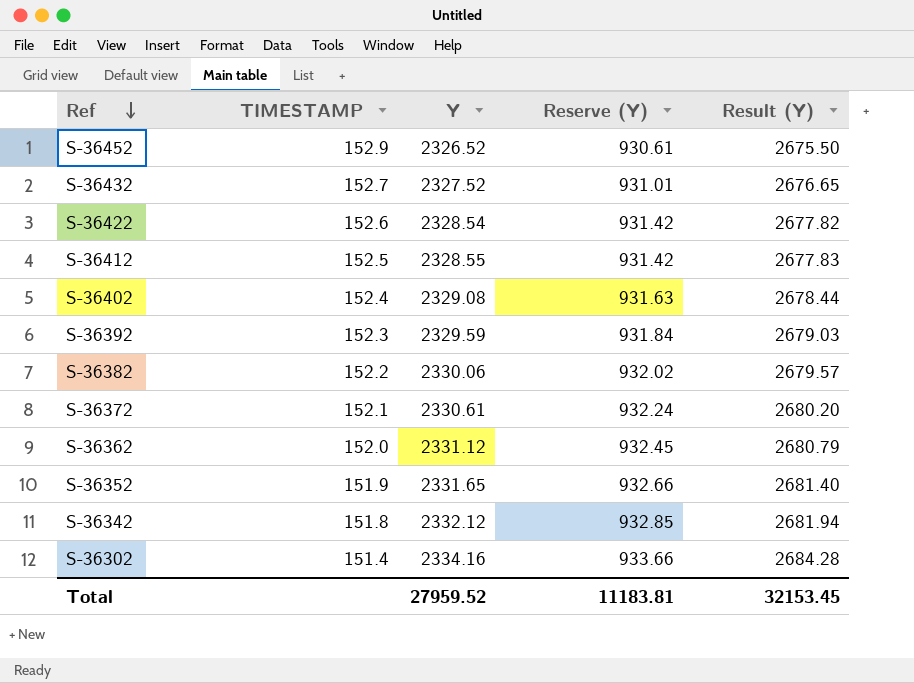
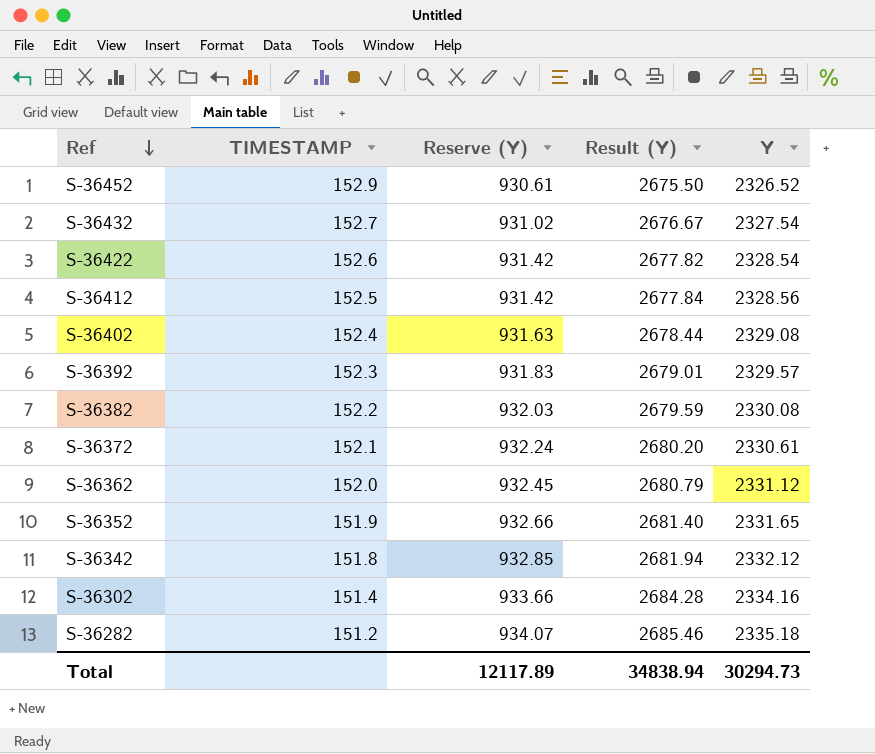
column Y | position: 3 -> 5
S-36432 | Reserve (Y): 931.01 -> 931.02
S-36432 | Result (Y): 2676.65 -> 2676.67
S-36432 | Y: 2327.52 -> 2327.54
S-36412 | Result (Y): 2677.83 -> 2677.84
S-36412 | Y: 2328.55 -> 2328.56
S-36392 | Reserve (Y): 931.84 -> 931.83
S-36392 | Result (Y): 2679.03 -> 2679.01
S-36392 | Y: 2329.59 -> 2329.57
S-36382 | Reserve (Y): 932.02 -> 932.03
S-36382 | Result (Y): 2679.57 -> 2679.59
S-36382 | Y: 2330.06 -> 2330.08
row S-36282: none -> 151.2 | 934.07 | 2685.46 | 2335.18
Total | Reserve (Y): 11183.81 -> 12117.89
Total | Result (Y): 32153.45 -> 34838.94
Total | Y: 27959.52 -> 30294.73

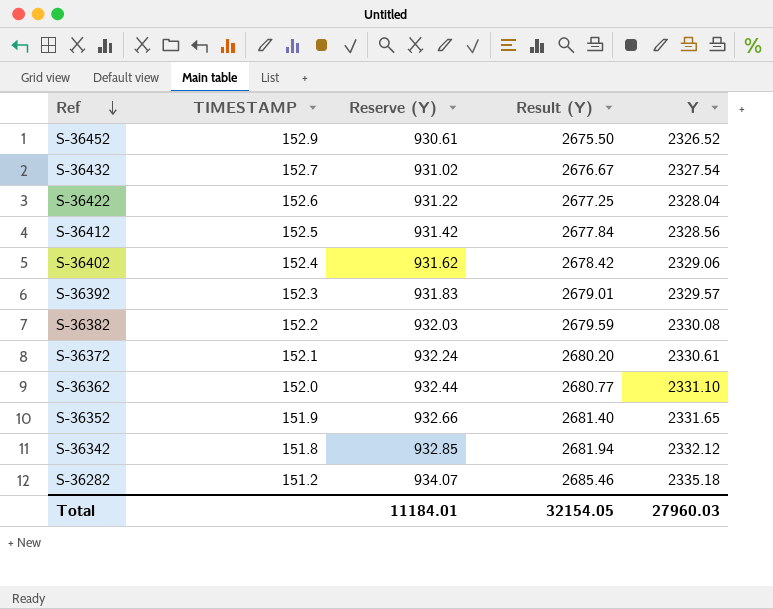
row S-36302: 151.4 | 933.66 | 2684.28 | 2334.16 -> none
S-36422 | Reserve (Y): 931.42 -> 931.22
S-36422 | Result (Y): 2677.82 -> 2677.25
S-36422 | Y: 2328.54 -> 2328.04
S-36402 | Reserve (Y): 931.63 -> 931.62
S-36402 | Result (Y): 2678.44 -> 2678.42
S-36402 | Y: 2329.08 -> 2329.06
S-36362 | Reserve (Y): 932.45 -> 932.44
S-36362 | Result (Y): 2680.79 -> 2680.77
S-36362 | Y: 2331.12 -> 2331.10
Total | Reserve (Y): 12117.89 -> 11184.01
Total | Result (Y): 34838.94 -> 32154.05
Total | Y: 30294.73 -> 27960.03

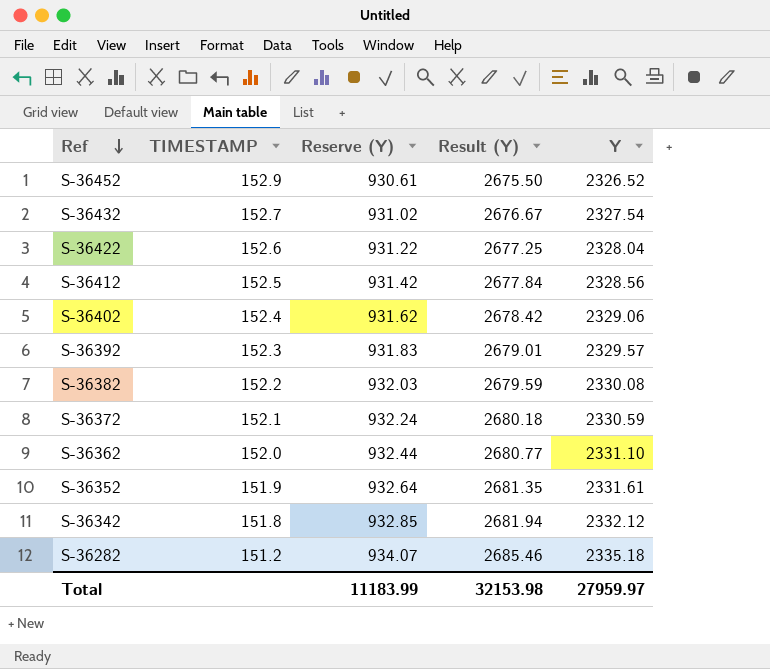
S-36372 | Result (Y): 2680.20 -> 2680.18
S-36372 | Y: 2330.61 -> 2330.59
S-36352 | Reserve (Y): 932.66 -> 932.64
S-36352 | Result (Y): 2681.40 -> 2681.35
S-36352 | Y: 2331.65 -> 2331.61
Total | Reserve (Y): 11184.01 -> 11183.99
Total | Result (Y): 32154.05 -> 32153.98
Total | Y: 27960.03 -> 27959.97

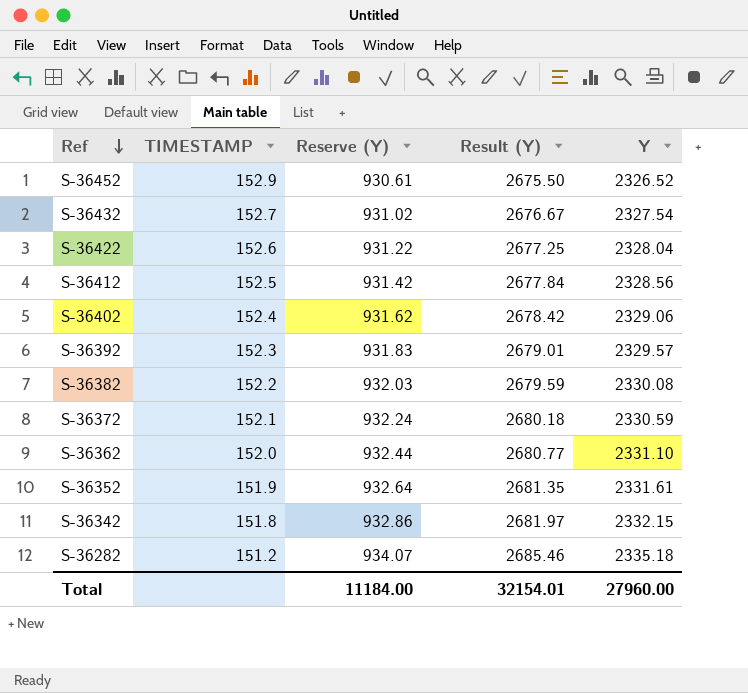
S-36342 | Reserve (Y): 932.85 -> 932.86
S-36342 | Result (Y): 2681.94 -> 2681.97
S-36342 | Y: 2332.12 -> 2332.15
Total | Reserve (Y): 11183.99 -> 11184.00
Total | Result (Y): 32153.98 -> 32154.01
Total | Y: 27959.97 -> 27960.00

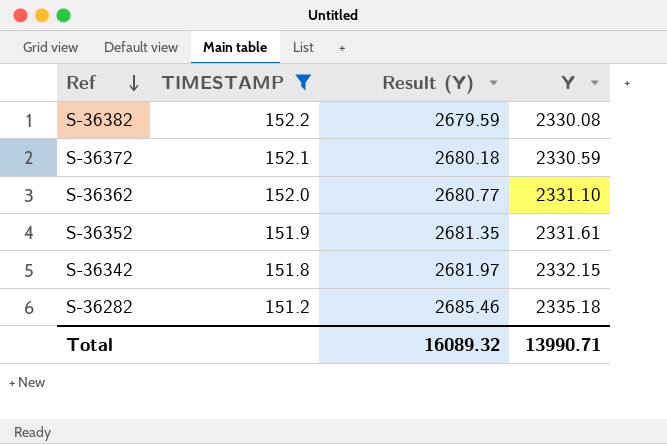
filter: none -> TIMESTAMP <= 152.2
column Reserve (Y) | formula: [Y] * 0.4 -> none
Total | Result (Y): 32154.01 -> 16089.32
Total | Y: 27960.00 -> 13990.71

